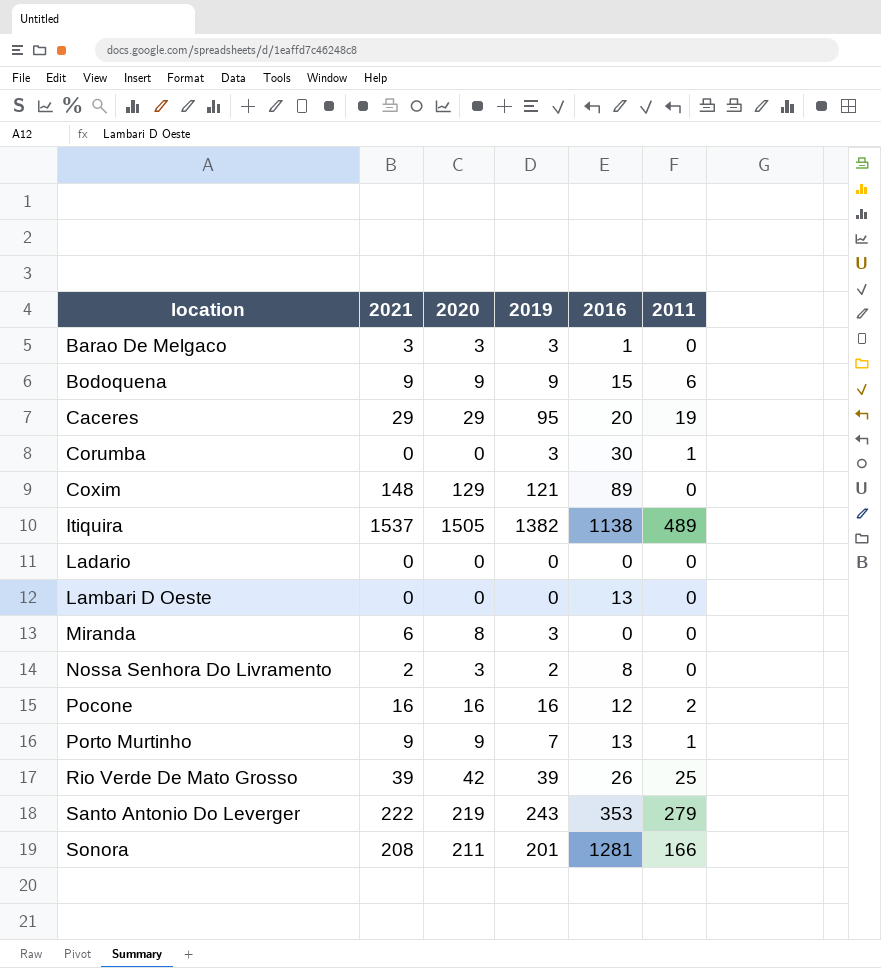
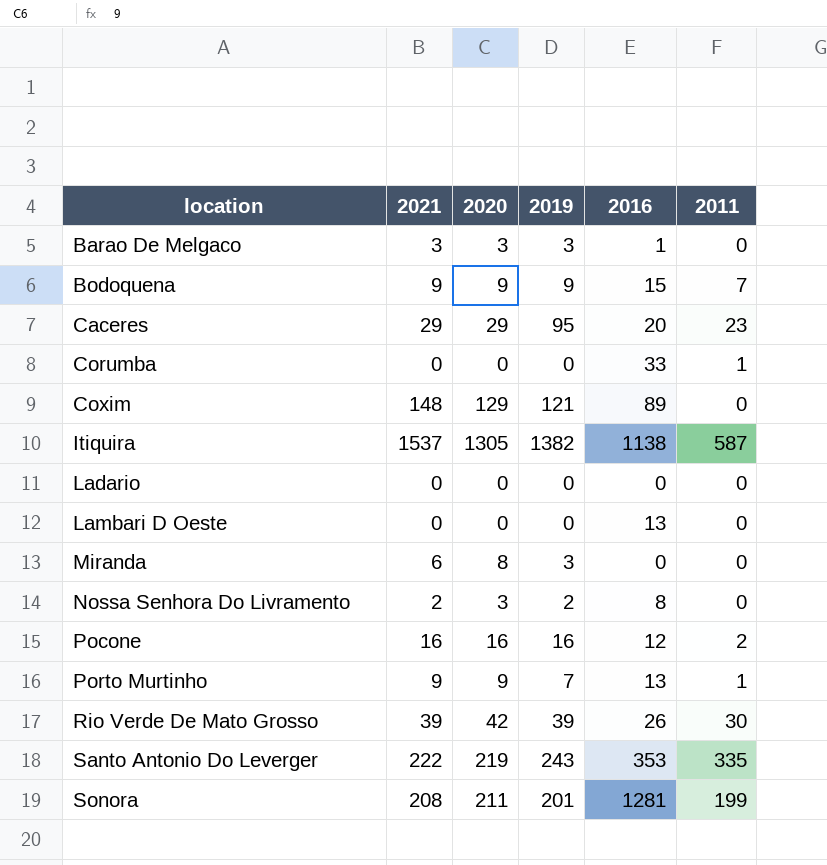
Bodoquena | 2011: 6 -> 7
Caceres | 2011: 19 -> 23
Corumba | 2019: 3 -> 0
Corumba | 2016: 30 -> 33
Itiquira | 2020: 1505 -> 1305
Itiquira | 2011: 489 -> 587
Rio Verde De Mato Grosso | 2011: 25 -> 30
Santo Antonio Do Leverger | 2011: 279 -> 335
Sonora | 2011: 166 -> 199

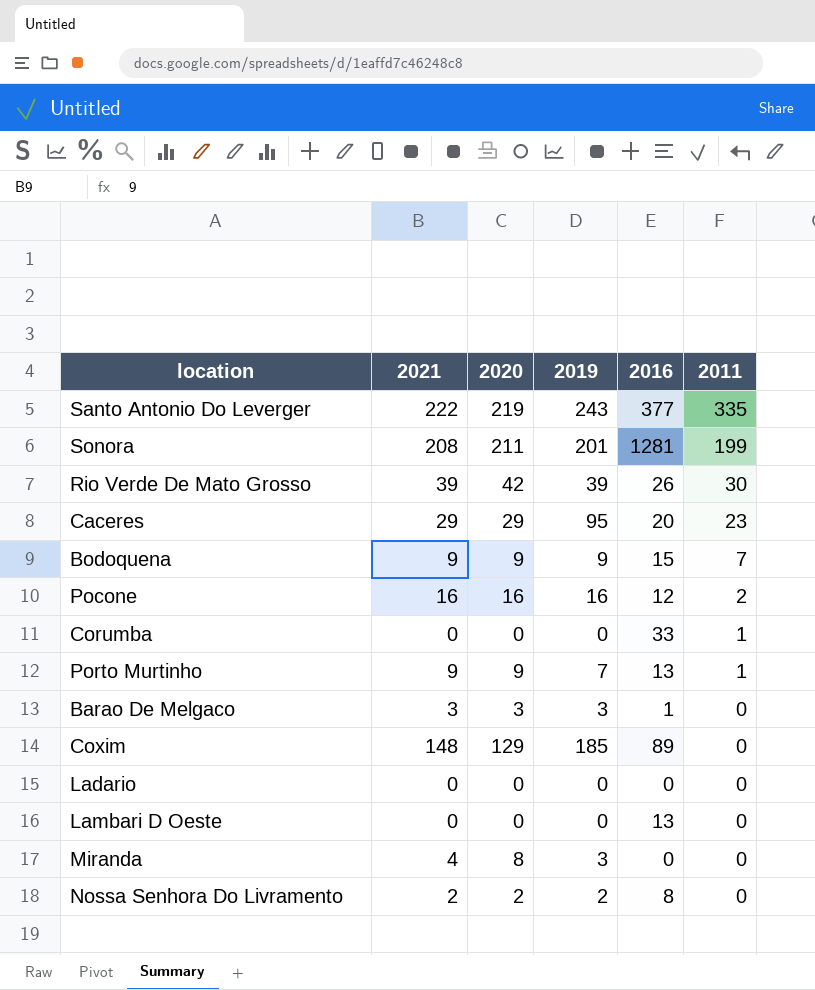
row order: location ascending -> 2011 descending
row Itiquira: 1537 | 1305 | 1382 | 1138 | 587 -> none
Santo Antonio Do Leverger | 2016: 353 -> 377
Coxim | 2019: 121 -> 185
Miranda | 2021: 6 -> 4
Nossa Senhora Do Livramento | 2020: 3 -> 2

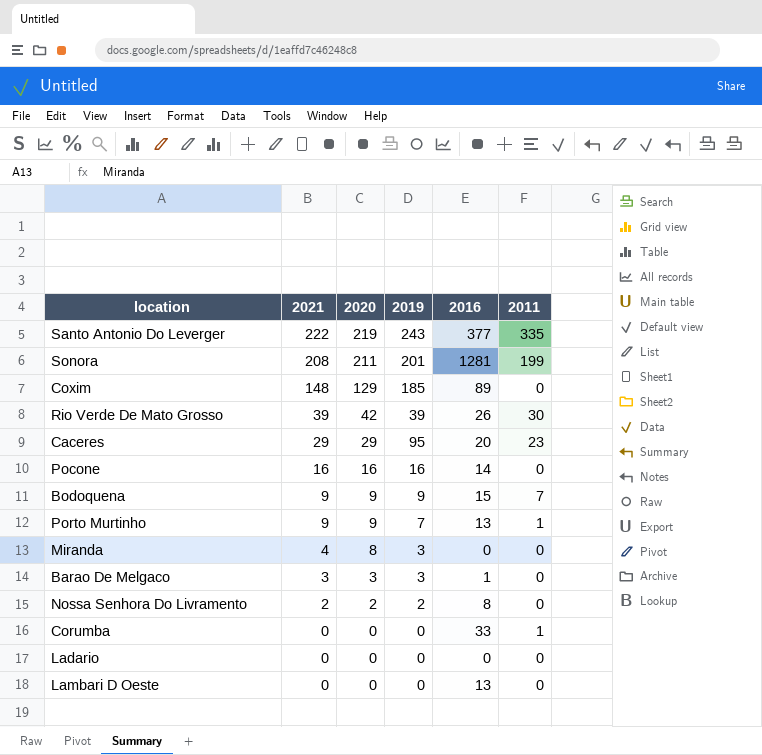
row order: 2011 descending -> 2021 descending
Pocone | 2016: 12 -> 14
Pocone | 2011: 2 -> 0

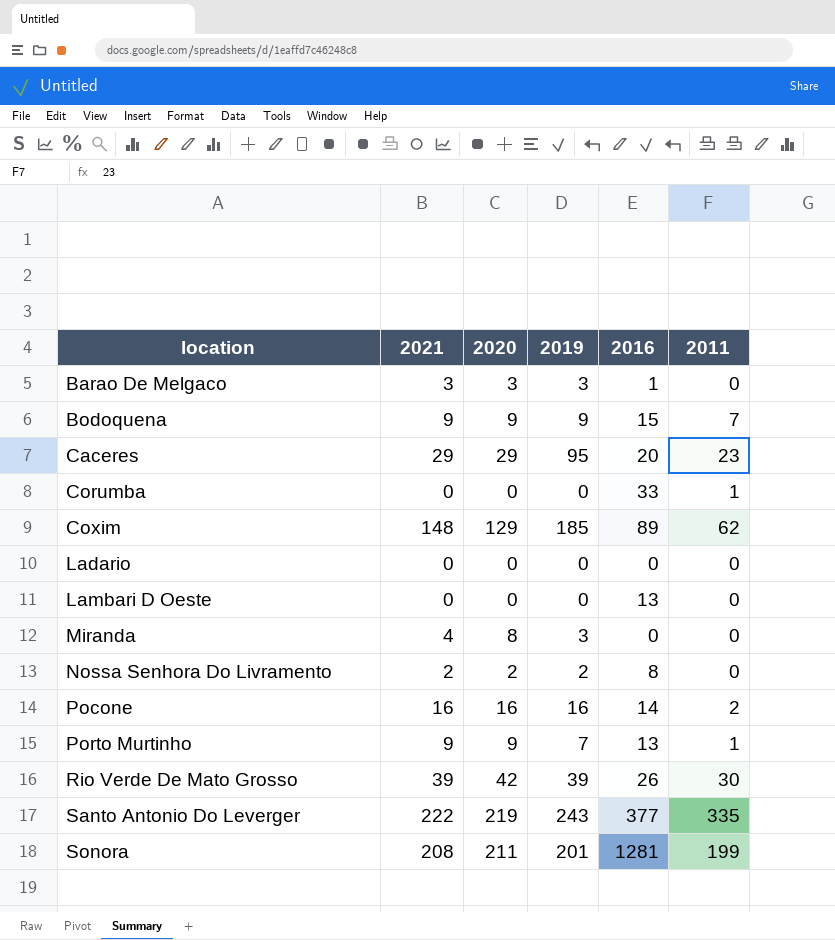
row order: 2021 descending -> location ascending
Coxim | 2011: 0 -> 62
Pocone | 2011: 0 -> 2

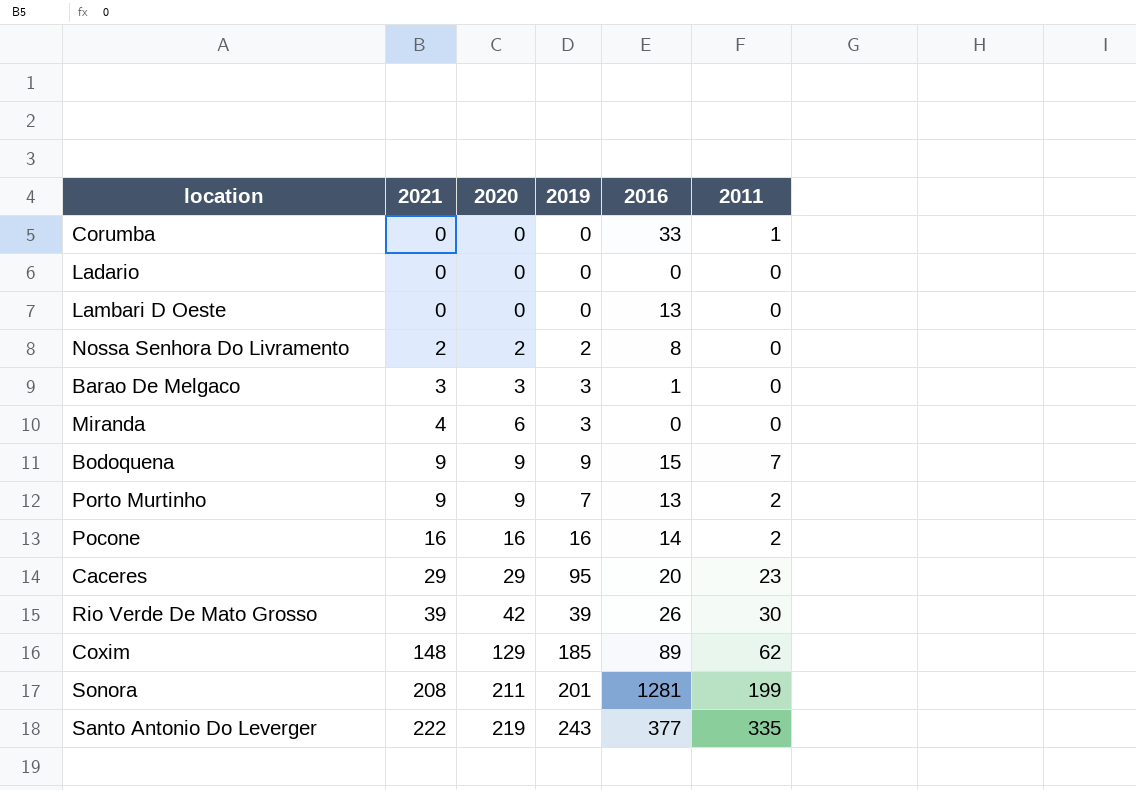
row order: location ascending -> 2021 ascending
Miranda | 2020: 8 -> 6
Porto Murtinho | 2011: 1 -> 2

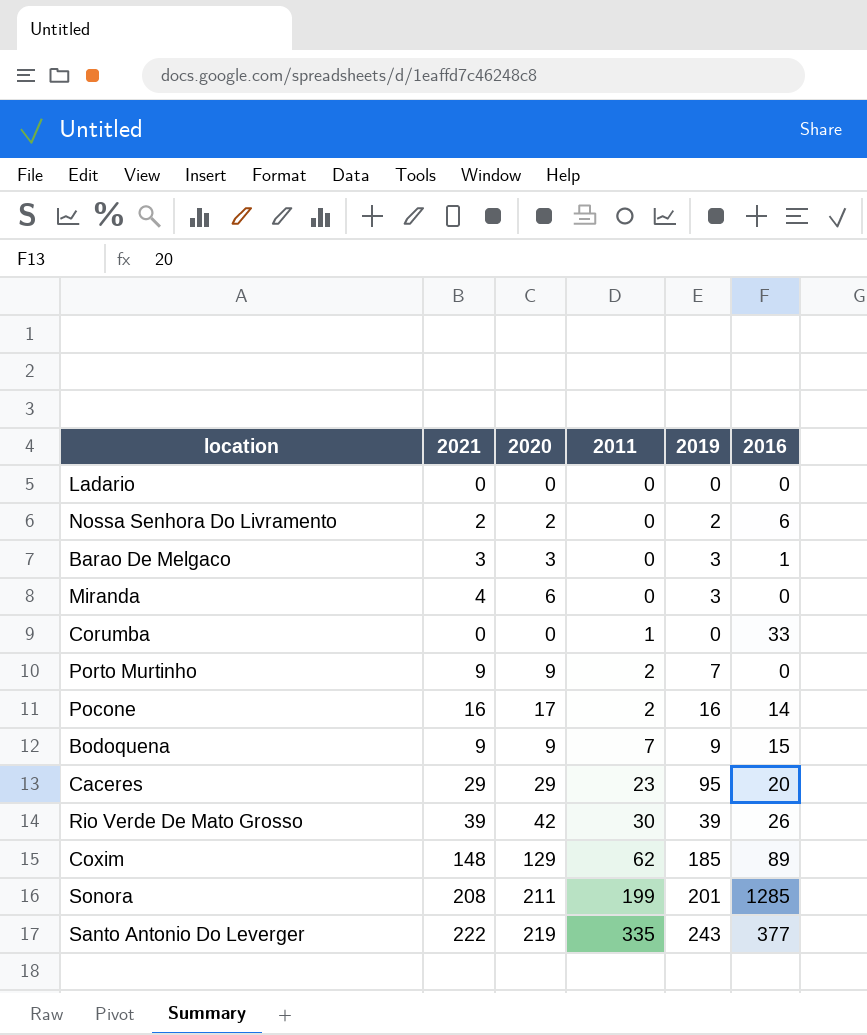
row order: 2021 ascending -> 2011 ascending
column 2011 | position: 6 -> 4
row Lambari D Oeste: 0 | 0 | 0 | 13 | 0 -> none
Nossa Senhora Do Livramento | 2016: 8 -> 6
Porto Murtinho | 2016: 13 -> 0
Pocone | 2020: 16 -> 17
Sonora | 2016: 1281 -> 1285

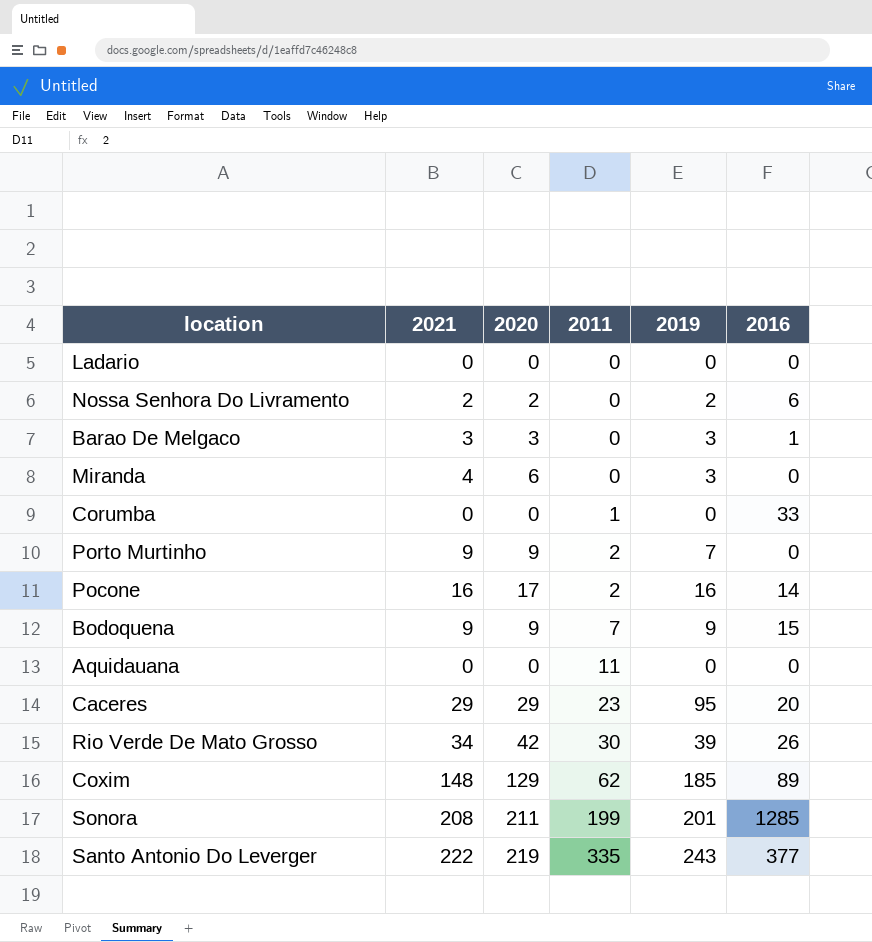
row Aquidauana: none -> 0 | 0 | 11 | 0 | 0
Rio Verde De Mato Grosso | 2021: 39 -> 34

